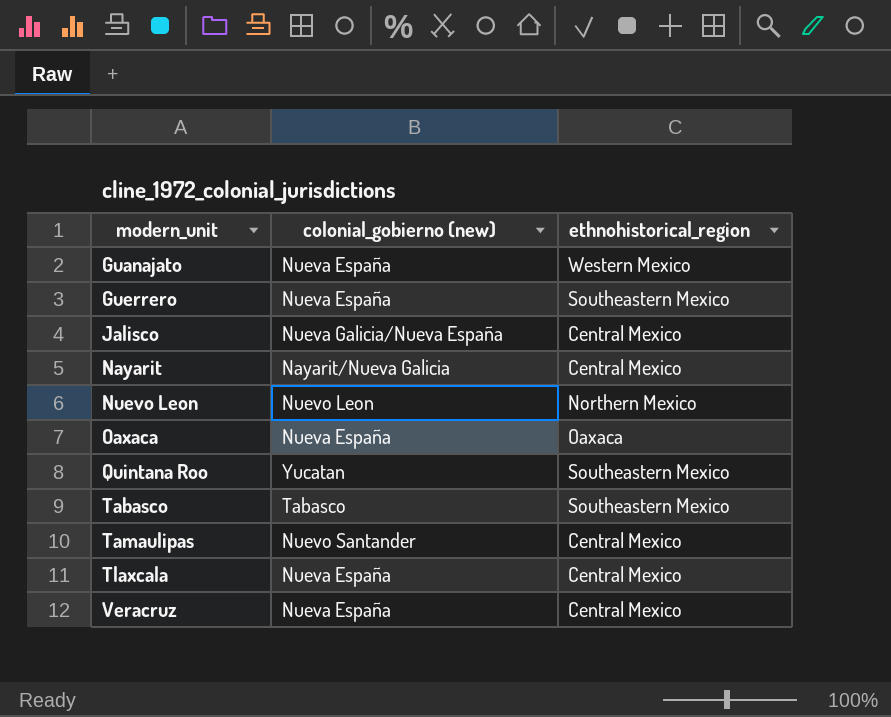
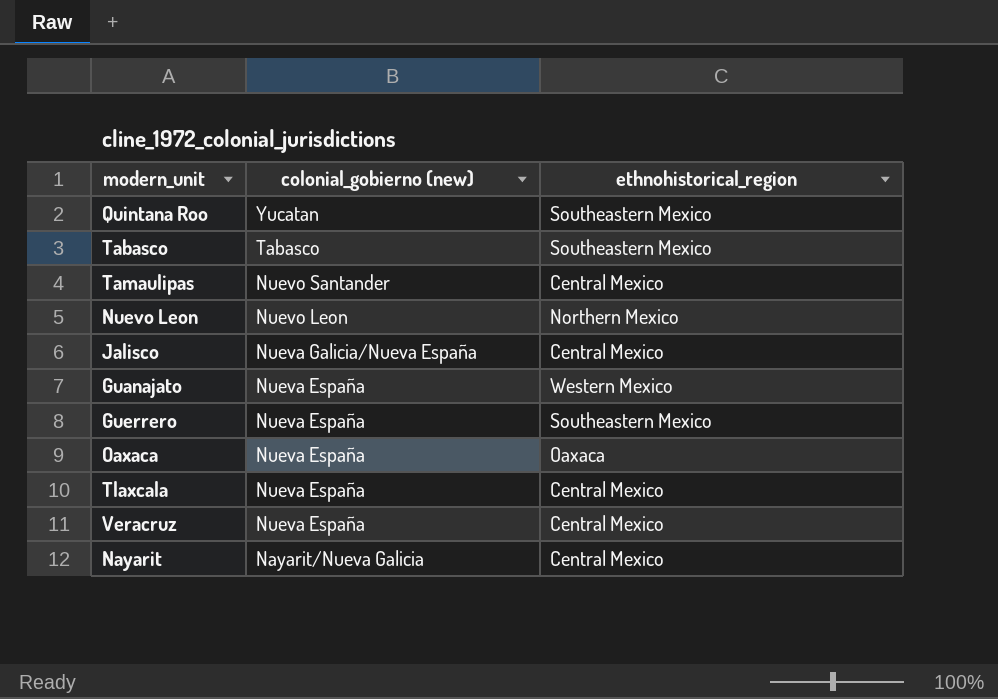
row order: modern_unit ascending -> colonial_gobierno (new) descending

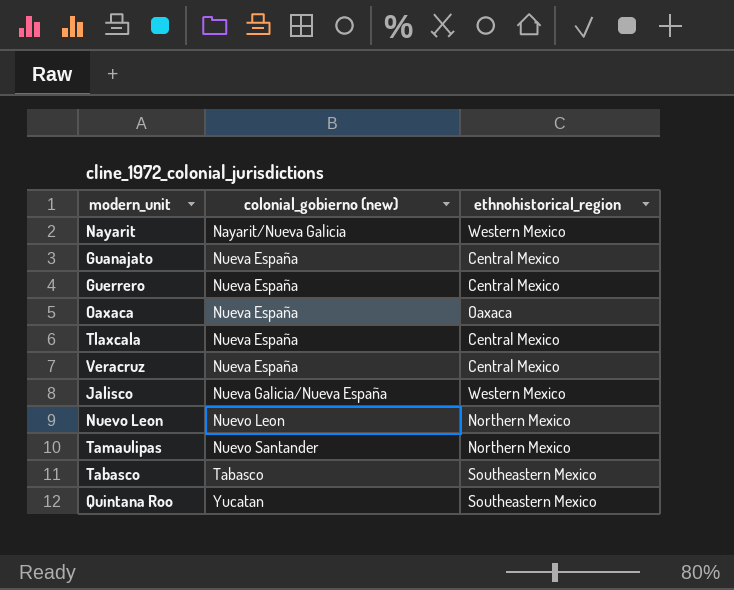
row order: colonial_gobierno (new) descending -> colonial_gobierno (new) ascending
Nayarit | ethnohistorical_region: Central Mexico -> Western Mexico
Guanajato | ethnohistorical_region: Western Mexico -> Central Mexico
Guerrero | ethnohistorical_region: Southeastern Mexico -> Central Mexico
Jalisco | ethnohistorical_region: Central Mexico -> Western Mexico
Tamaulipas | ethnohistorical_region: Central Mexico -> Northern Mexico

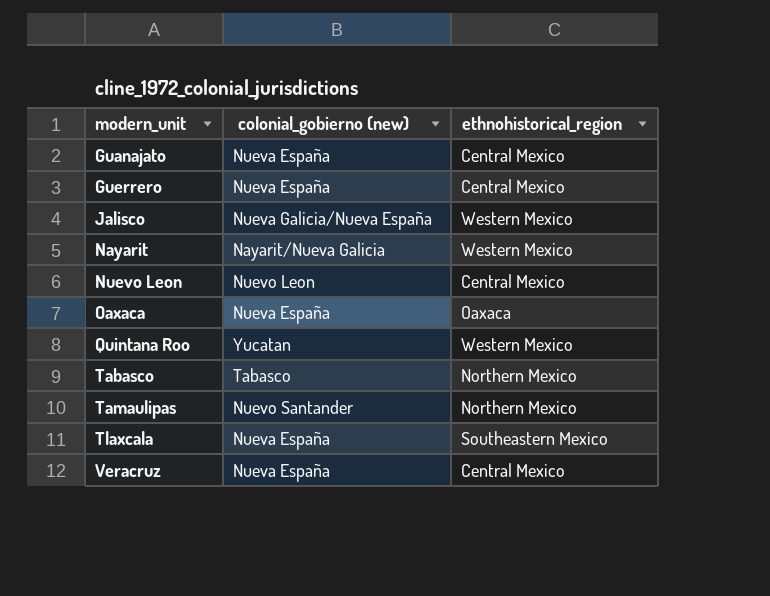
row order: colonial_gobierno (new) ascending -> modern_unit ascending
Nuevo Leon | ethnohistorical_region: Northern Mexico -> Central Mexico
Quintana Roo | ethnohistorical_region: Southeastern Mexico -> Western Mexico
Tabasco | ethnohistorical_region: Southeastern Mexico -> Northern Mexico
Tlaxcala | ethnohistorical_region: Central Mexico -> Southeastern Mexico

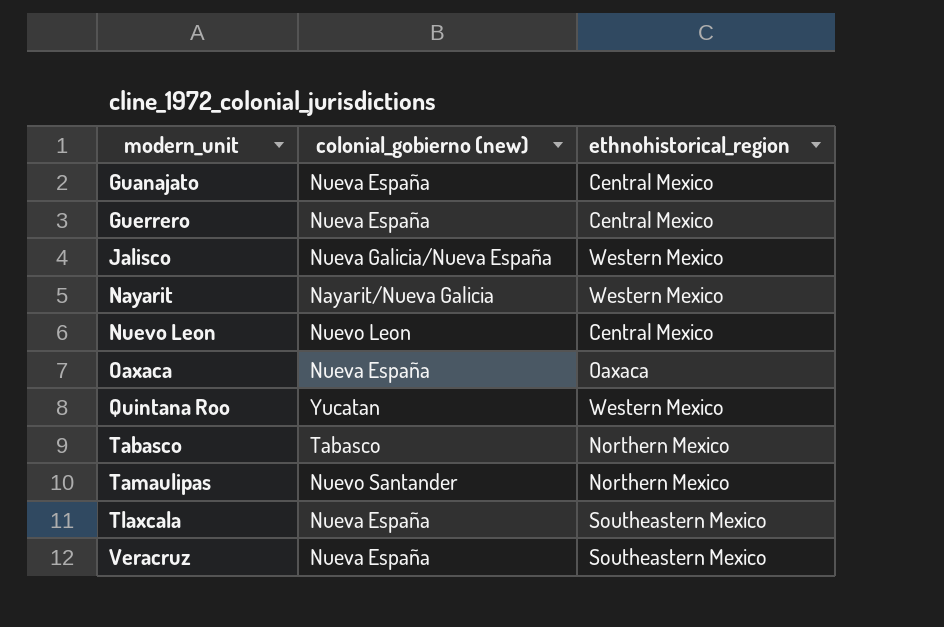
Veracruz | ethnohistorical_region: Central Mexico -> Southeastern Mexico

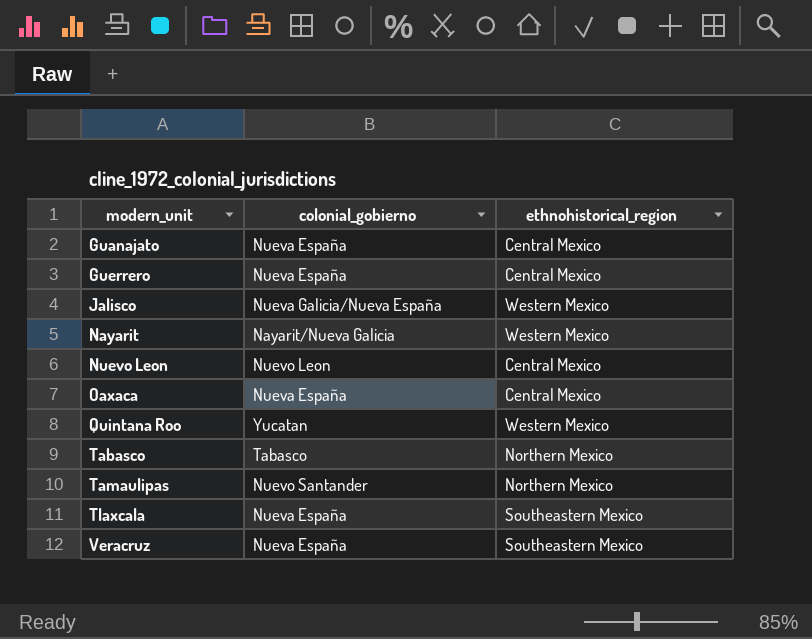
column name: colonial_gobierno (new) -> colonial_gobierno
Oaxaca | ethnohistorical_region: Oaxaca -> Central Mexico

